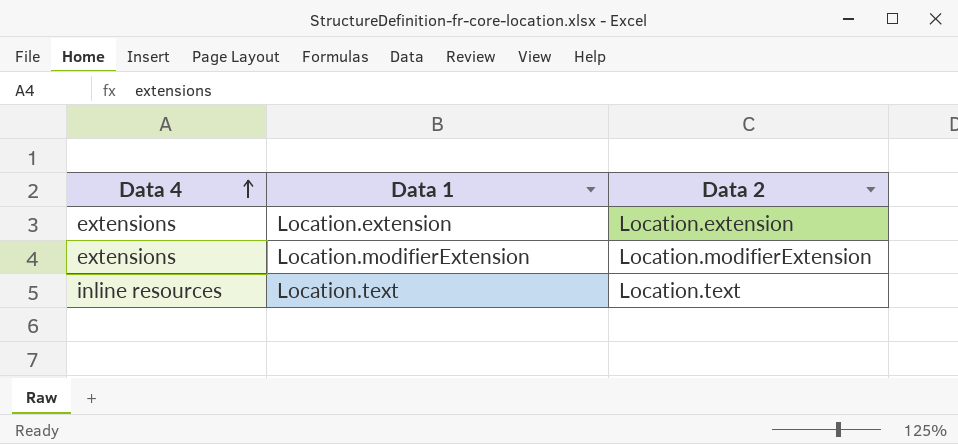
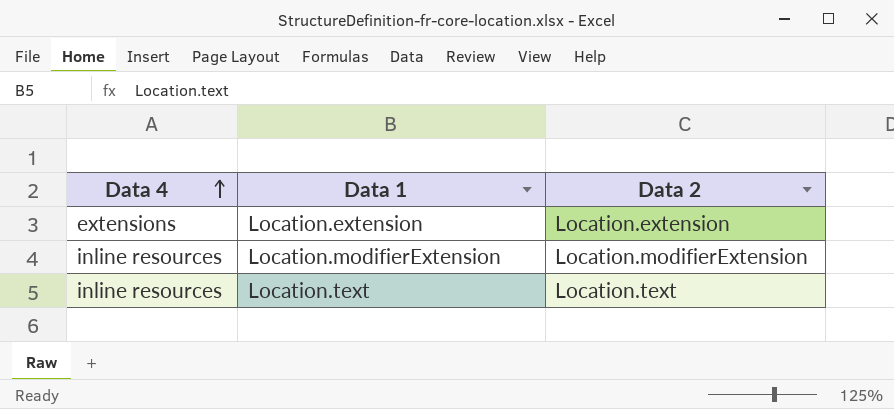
Location.modifierExtension | Data 4: extensions -> inline resources

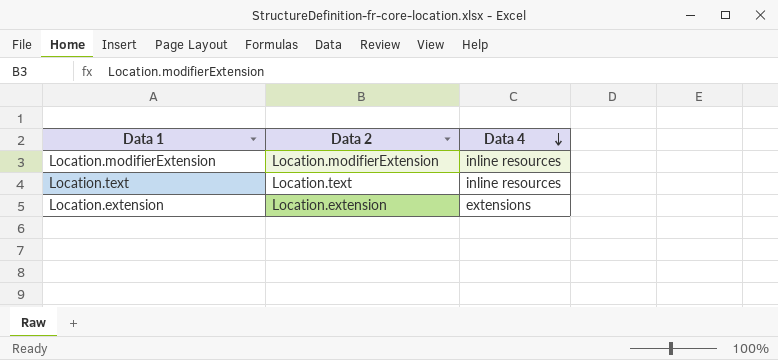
row order: Data 4 ascending -> Data 4 descending
column Data 4 | position: 1 -> 3

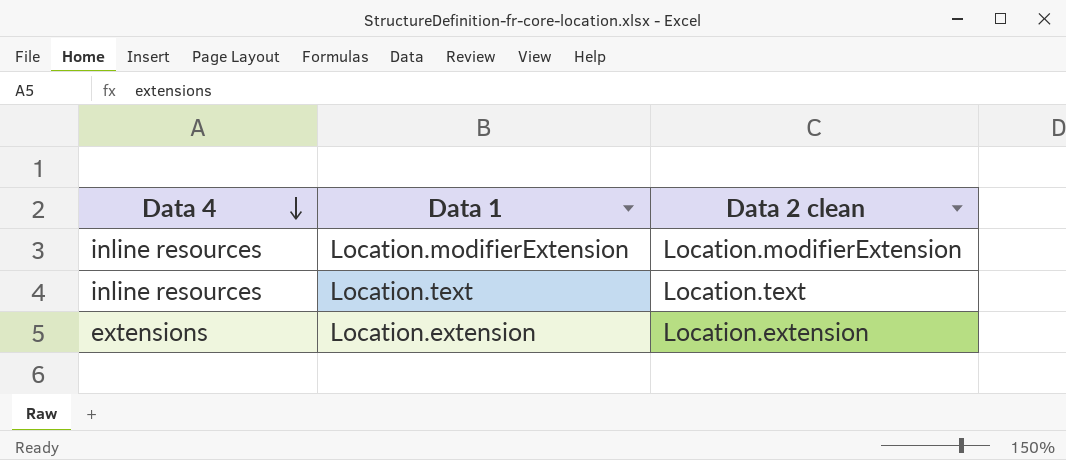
column Data 4 | position: 3 -> 1
column name: Data 2 -> Data 2 clean

